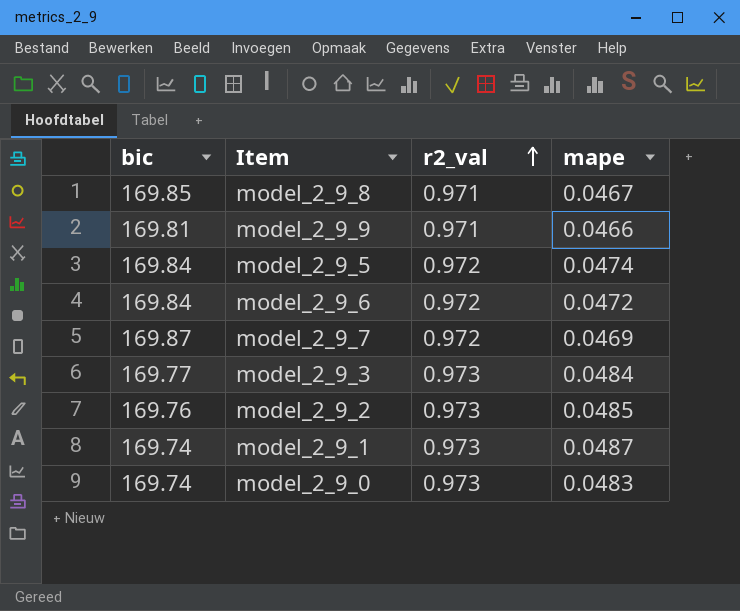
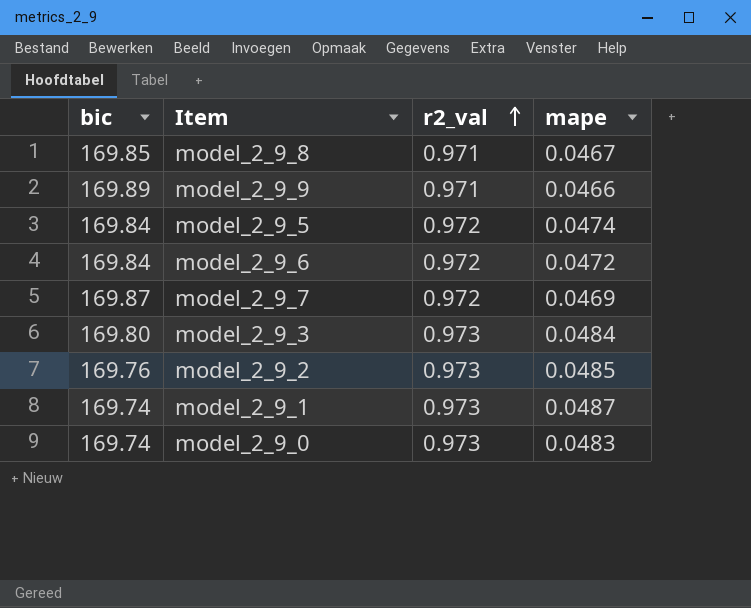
model_2_9_9 | bic: 169.81 -> 169.89
model_2_9_3 | bic: 169.77 -> 169.80

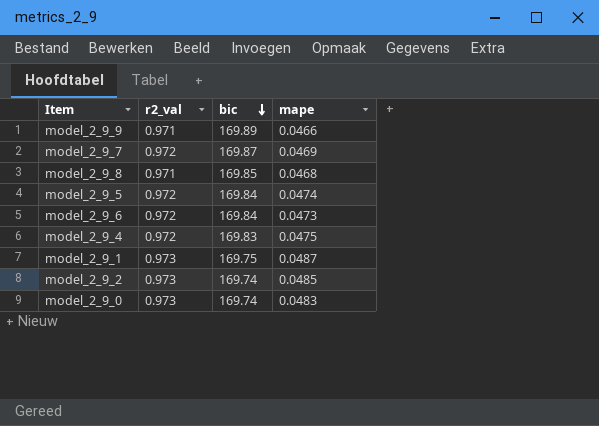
row order: r2_val ascending -> bic descending
column bic | position: 1 -> 3
row model_2_9_3: 169.80 | 0.973 | 0.0484 -> none
model_2_9_8 | mape: 0.0467 -> 0.0468
model_2_9_6 | mape: 0.0472 -> 0.0473
row model_2_9_4: none -> 0.972 | 169.83 | 0.0475
model_2_9_1 | bic: 169.74 -> 169.75
model_2_9_2 | bic: 169.76 -> 169.74

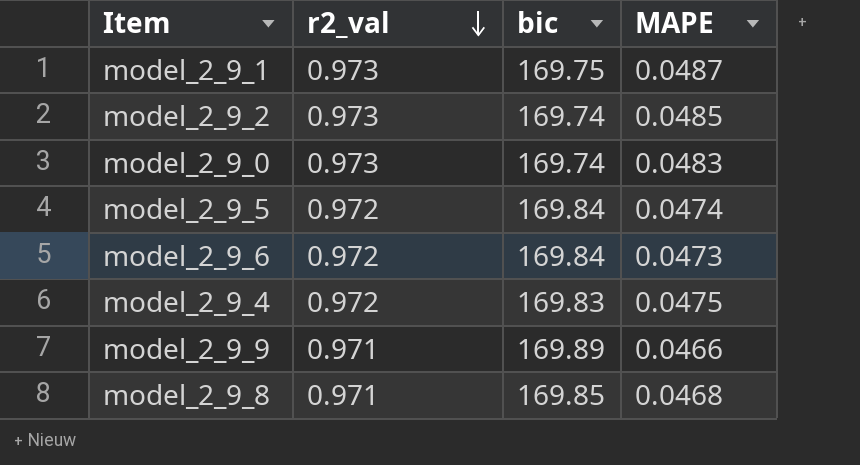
row order: bic descending -> r2_val descending
column name: mape -> MAPE
row model_2_9_7: 0.972 | 169.87 | 0.0469 -> none

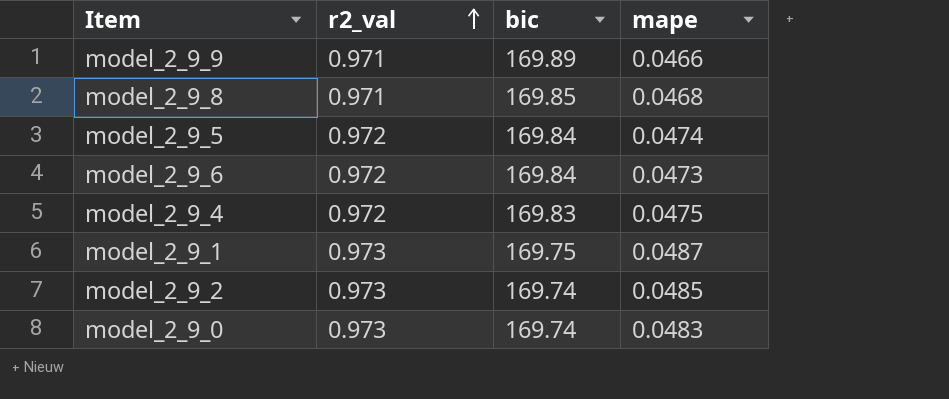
row order: r2_val descending -> r2_val ascending
column name: MAPE -> mape

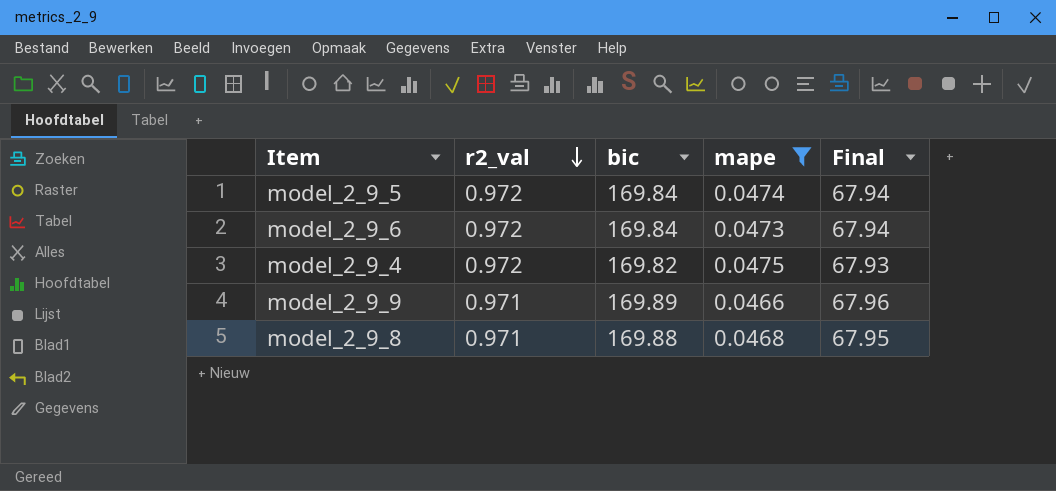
filter: none -> mape <= 0.0475
row order: r2_val ascending -> r2_val descending
column Final | formula: none -> [bic] * 0.4
model_2_9_4 | bic: 169.83 -> 169.82
model_2_9_8 | bic: 169.85 -> 169.88

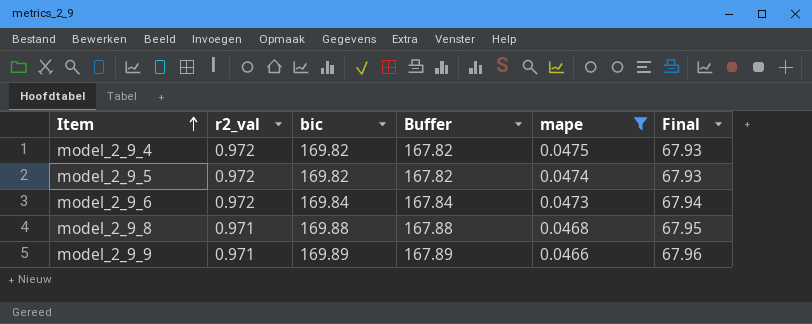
row order: r2_val descending -> Item ascending
column Buffer | formula: none -> [bic] - 2
model_2_9_5 | bic: 169.84 -> 169.82
model_2_9_5 | Final: 67.94 -> 67.93

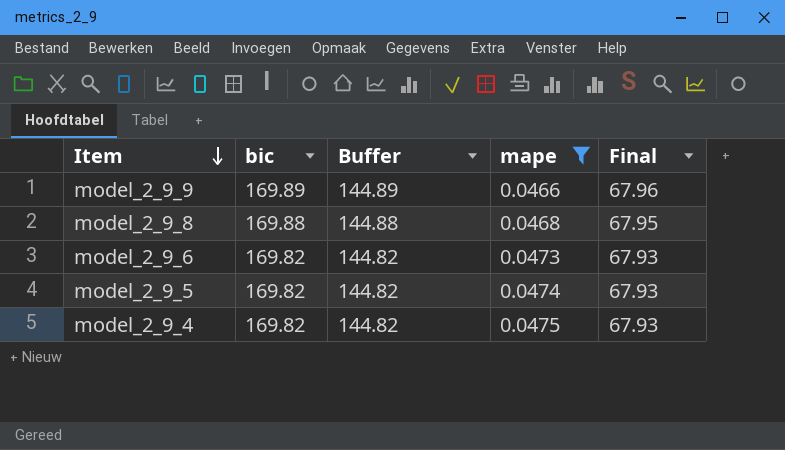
row order: Item ascending -> Item descending
column r2_val | position: 2 -> none
column Buffer | formula: [bic] - 2 -> [bic] - 25
model_2_9_6 | bic: 169.84 -> 169.82
model_2_9_6 | Final: 67.94 -> 67.93

